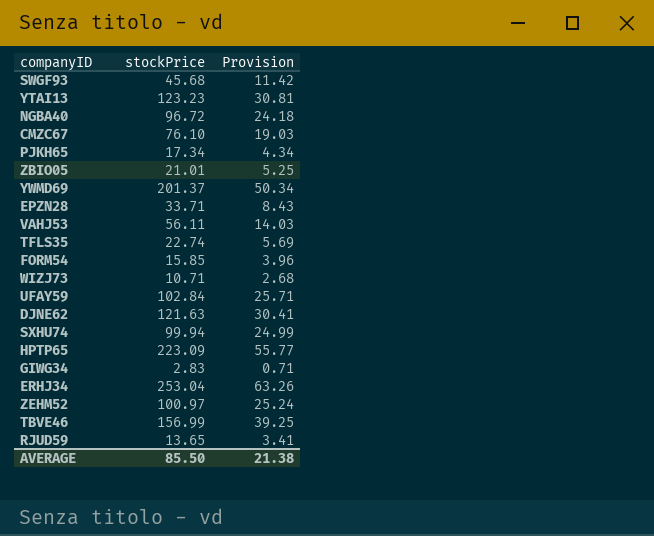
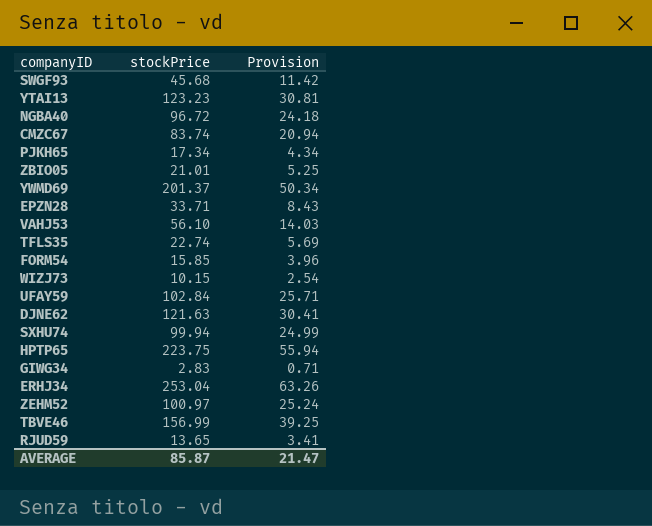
CMZC67 | stockPrice: 76.10 -> 83.74
CMZC67 | Provision: 19.03 -> 20.94
VAHJ53 | stockPrice: 56.11 -> 56.10
WIZJ73 | stockPrice: 10.71 -> 10.15
WIZJ73 | Provision: 2.68 -> 2.54
HPTP65 | stockPrice: 223.09 -> 223.75
HPTP65 | Provision: 55.77 -> 55.94
AVERAGE | stockPrice: 85.50 -> 85.87
AVERAGE | Provision: 21.38 -> 21.47

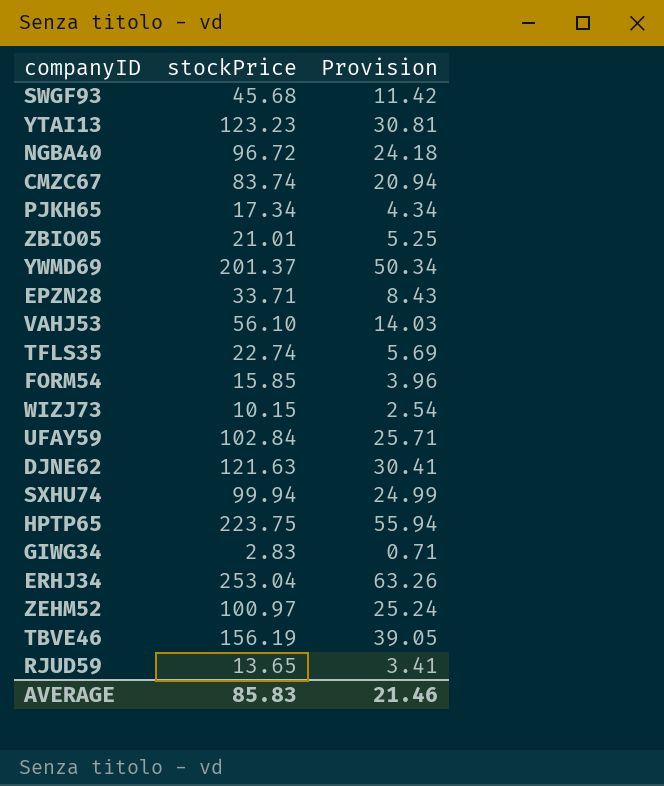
TBVE46 | stockPrice: 156.99 -> 156.19
TBVE46 | Provision: 39.25 -> 39.05
AVERAGE | stockPrice: 85.87 -> 85.83
AVERAGE | Provision: 21.47 -> 21.46

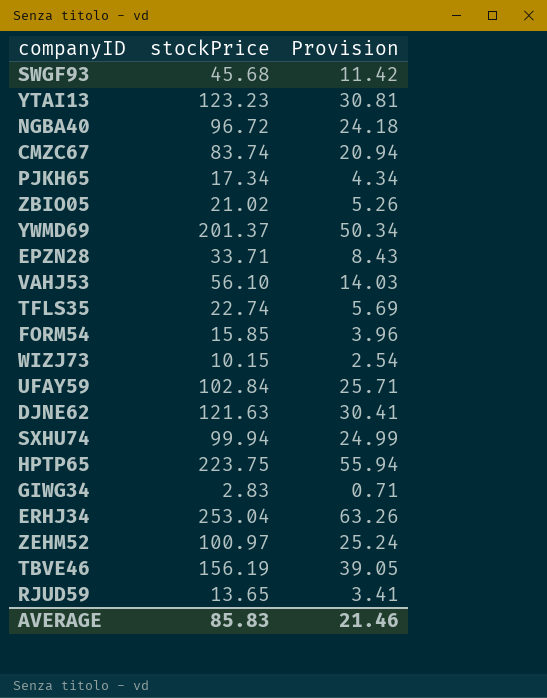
ZBIO05 | stockPrice: 21.01 -> 21.02
ZBIO05 | Provision: 5.25 -> 5.26

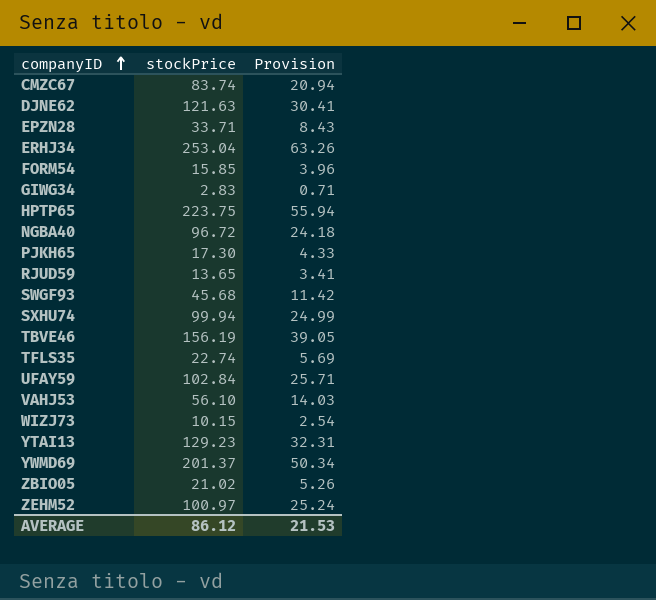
row order: none -> companyID ascending
PJKH65 | stockPrice: 17.34 -> 17.30
PJKH65 | Provision: 4.34 -> 4.33
YTAI13 | stockPrice: 123.23 -> 129.23
YTAI13 | Provision: 30.81 -> 32.31
AVERAGE | stockPrice: 85.83 -> 86.12
AVERAGE | Provision: 21.46 -> 21.53

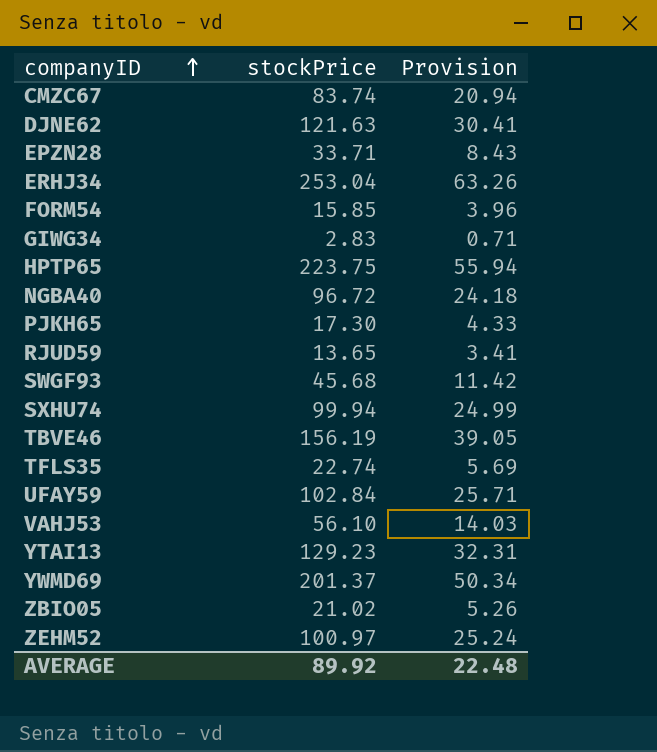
row WIZJ73: 10.15 | 2.54 -> none
AVERAGE | stockPrice: 86.12 -> 89.92
AVERAGE | Provision: 21.53 -> 22.48

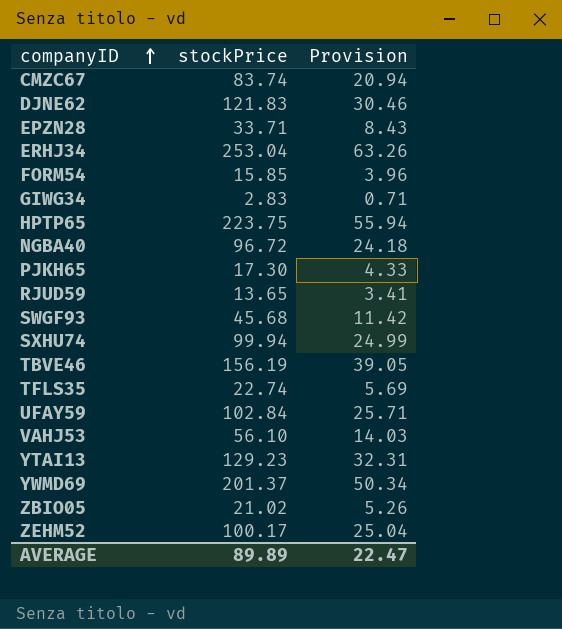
DJNE62 | stockPrice: 121.63 -> 121.83
DJNE62 | Provision: 30.41 -> 30.46
ZEHM52 | stockPrice: 100.97 -> 100.17
ZEHM52 | Provision: 25.24 -> 25.04
AVERAGE | stockPrice: 89.92 -> 89.89
AVERAGE | Provision: 22.48 -> 22.47

